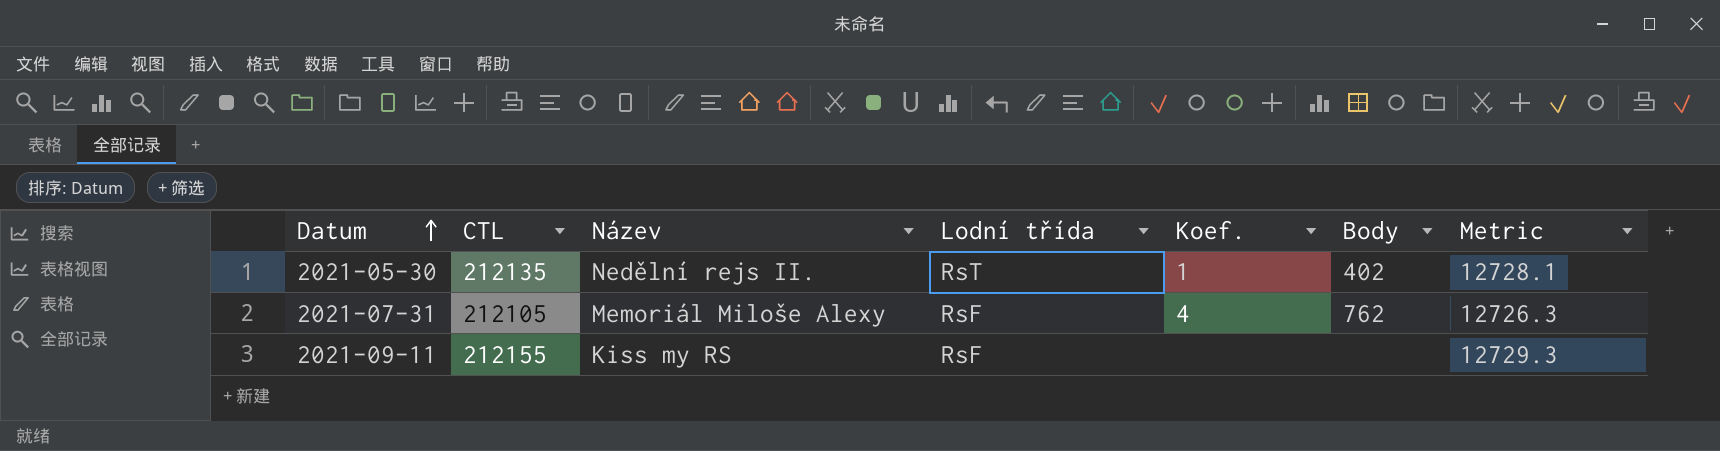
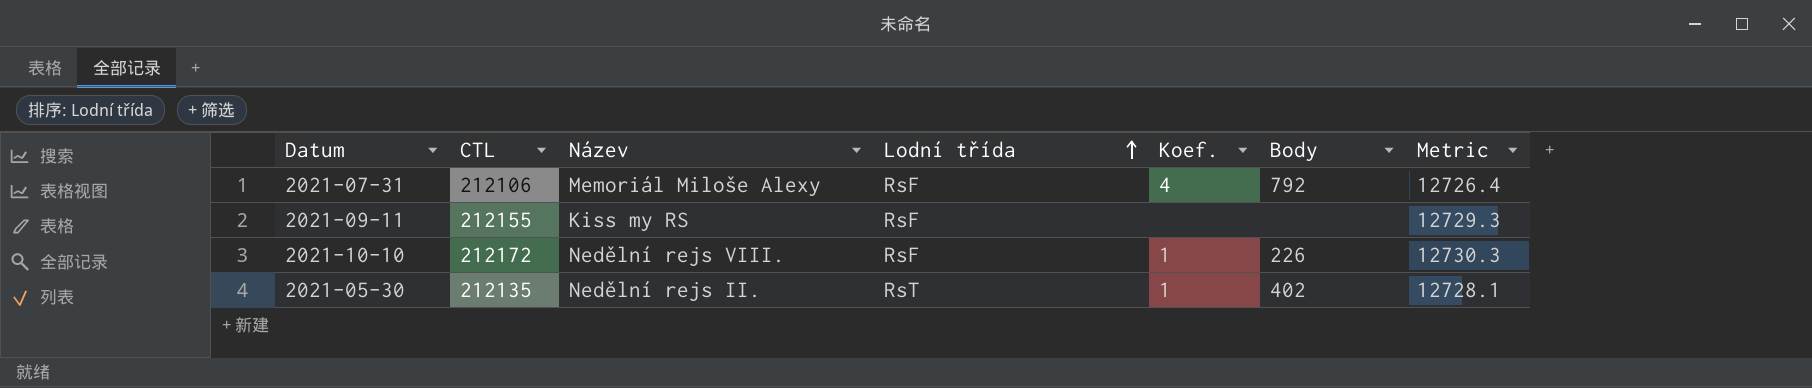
row order: Datum ascending -> Lodní třída ascending
2021-07-31 | CTL: 212105 -> 212106
2021-07-31 | Body: 762 -> 792
2021-07-31 | Metric: 12726.3 -> 12726.4
row 2021-10-10: none -> 212172 | Nedělní rejs VIII. | RsF | 1 | 226 | 12730.3

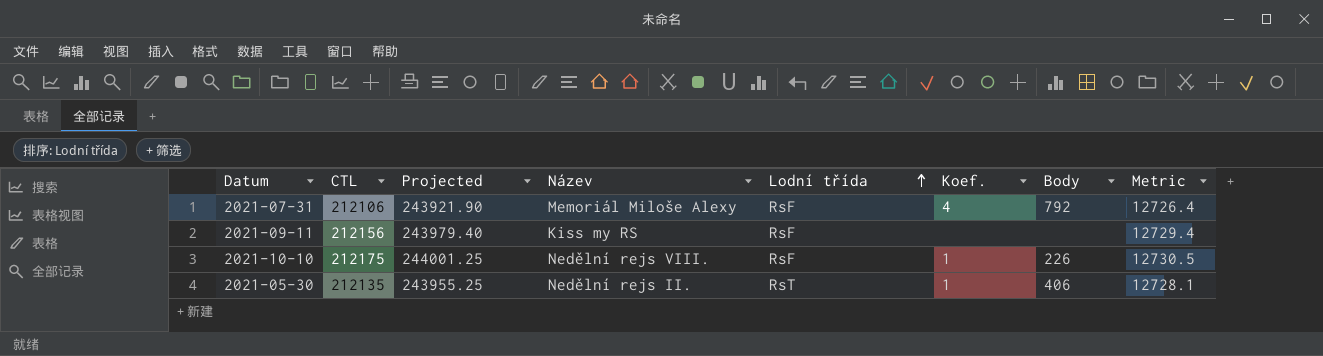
column Projected | formula: none -> [CTL] * 1.15
2021-09-11 | CTL: 212155 -> 212156
2021-09-11 | Metric: 12729.3 -> 12729.4
2021-10-10 | CTL: 212172 -> 212175
2021-10-10 | Metric: 12730.3 -> 12730.5
2021-05-30 | Body: 402 -> 406

